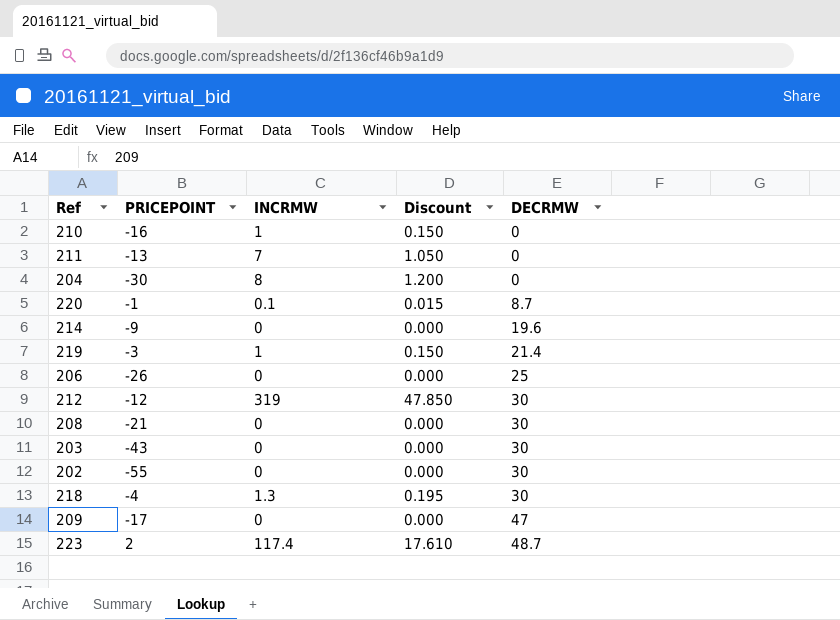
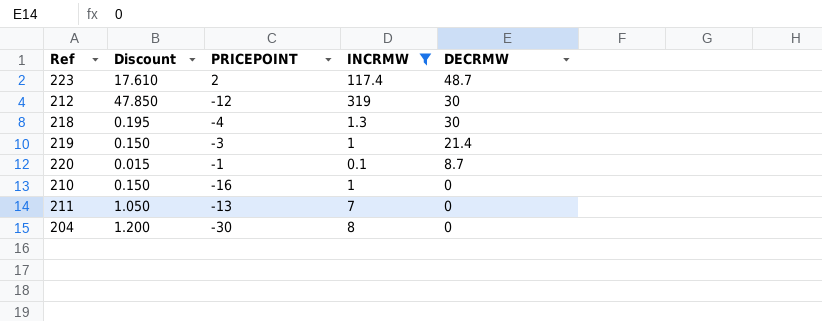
filter: none -> INCRMW != 0
row order: DECRMW ascending -> DECRMW descending
column Discount | position: 4 -> 2

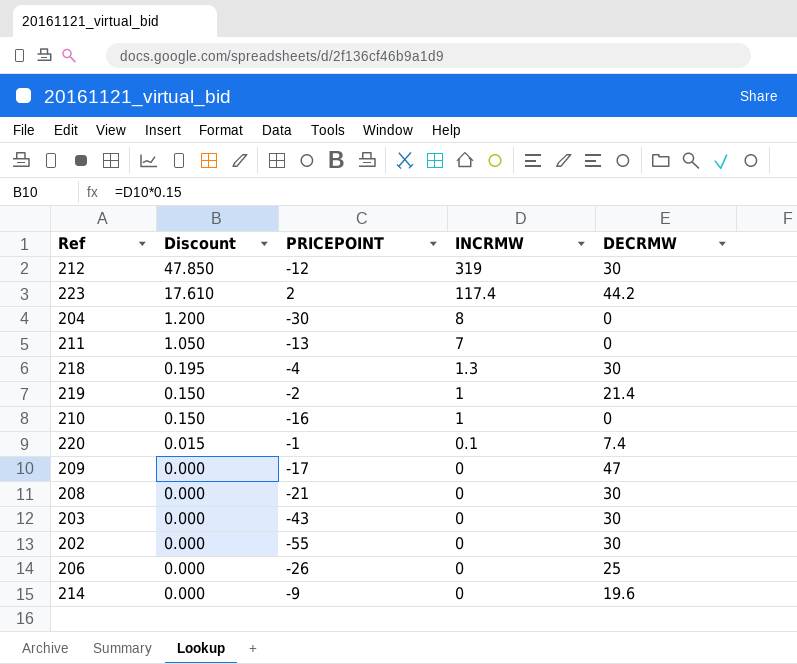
filter: INCRMW != 0 -> none
row order: DECRMW descending -> Discount descending
223 | DECRMW: 48.7 -> 44.2
219 | PRICEPOINT: -3 -> -2
220 | DECRMW: 8.7 -> 7.4

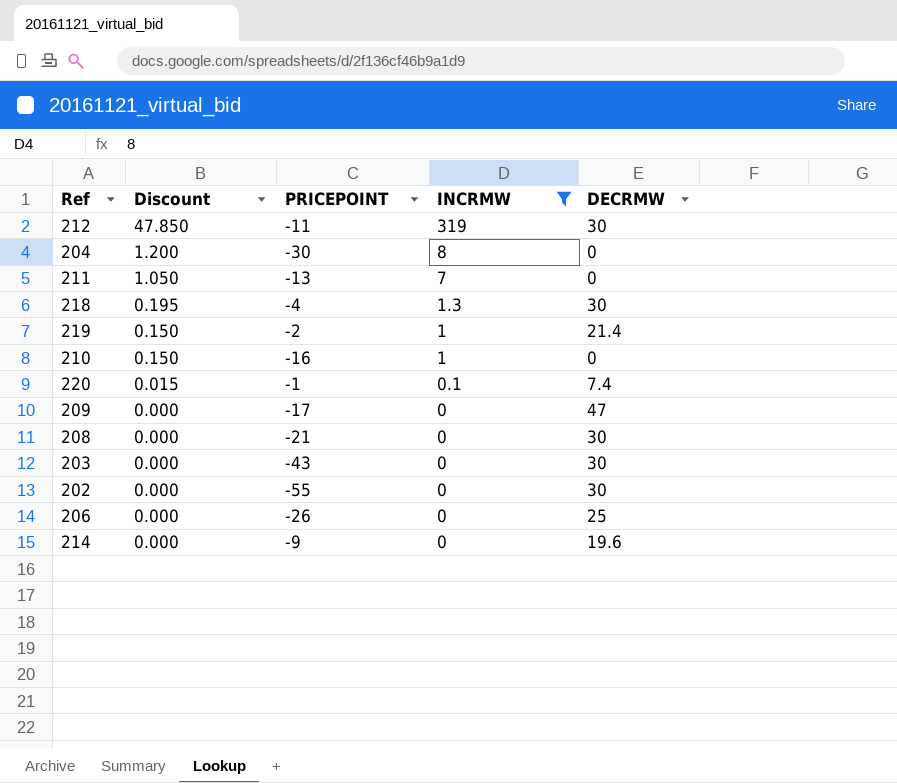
filter: none -> INCRMW != 117.4
212 | PRICEPOINT: -12 -> -11

